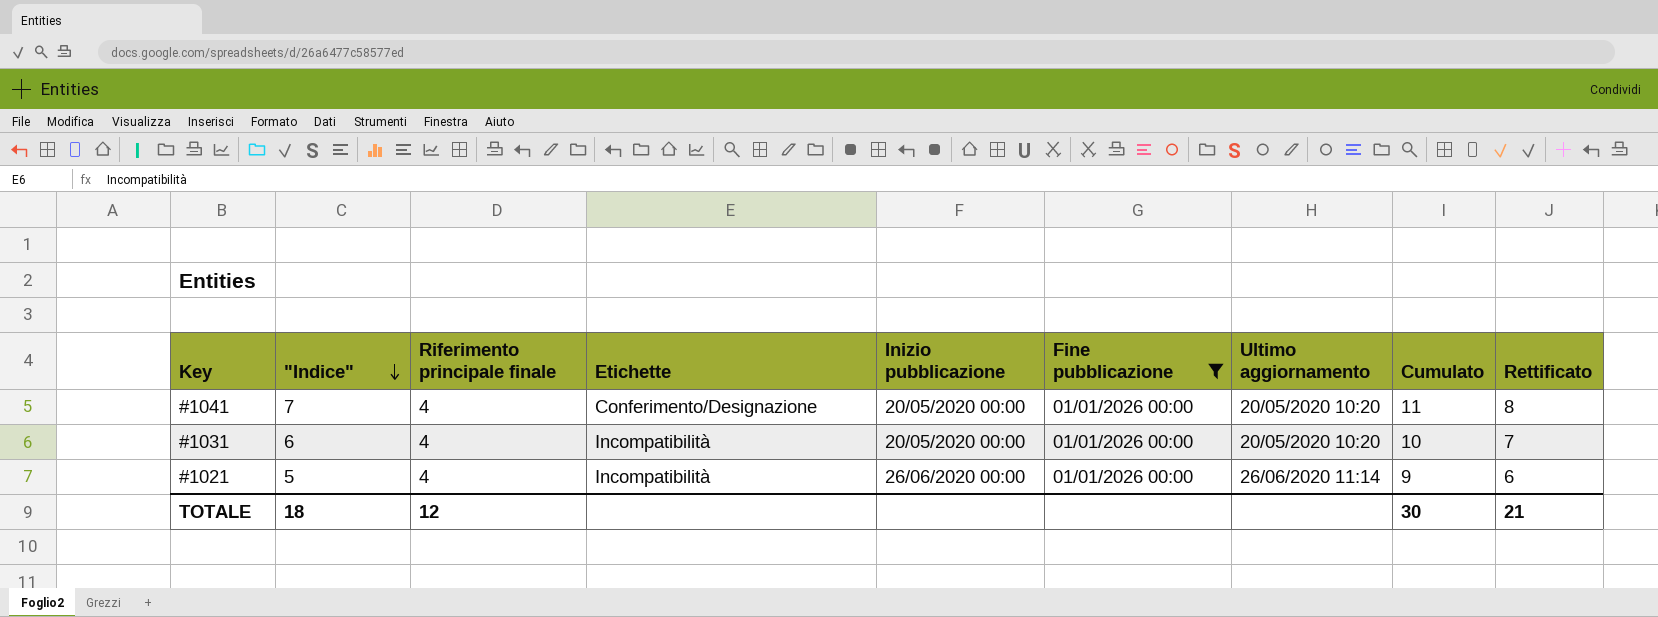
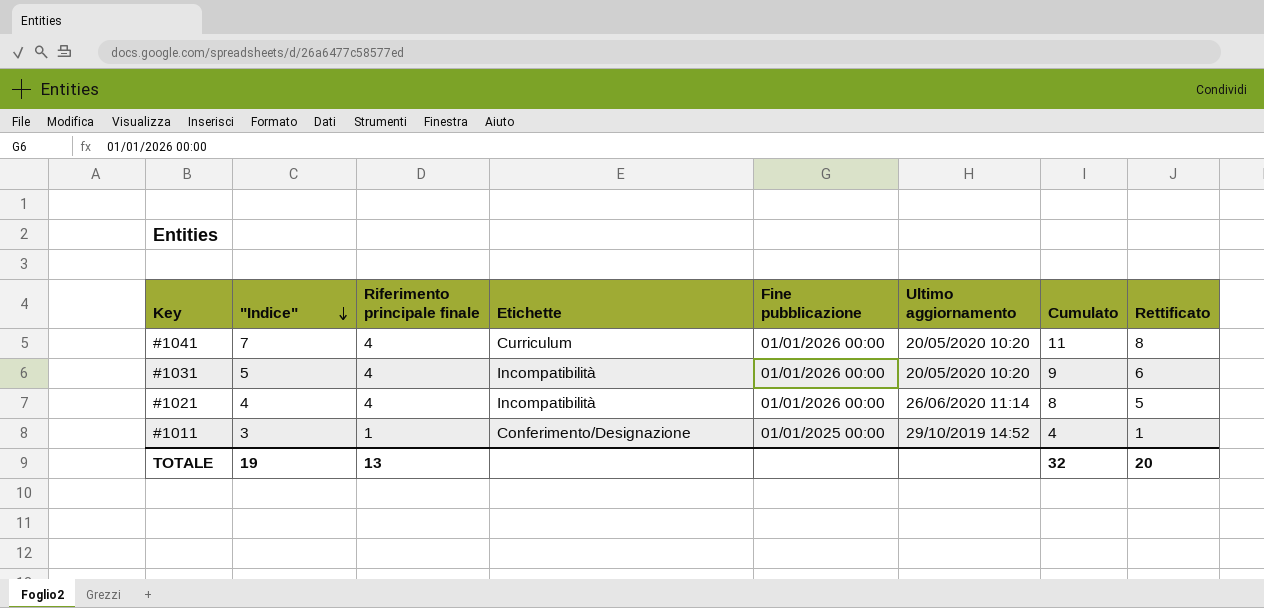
filter: Fine pubblicazione = 01/01/2026 00:00 -> none
column Inizio pubblicazione | position: 5 -> none
#1041 | Etichette: Conferimento/Designazione -> Curriculum
#1031 | "Indice": 6 -> 5
#1031 | Cumulato: 10 -> 9
#1031 | Rettificato: 7 -> 6
#1021 | "Indice": 5 -> 4
#1021 | Cumulato: 9 -> 8
#1021 | Rettificato: 6 -> 5
TOTALE | "Indice": 18 -> 19
TOTALE | Riferimento principale finale: 12 -> 13
TOTALE | Cumulato: 30 -> 32
TOTALE | Rettificato: 21 -> 20

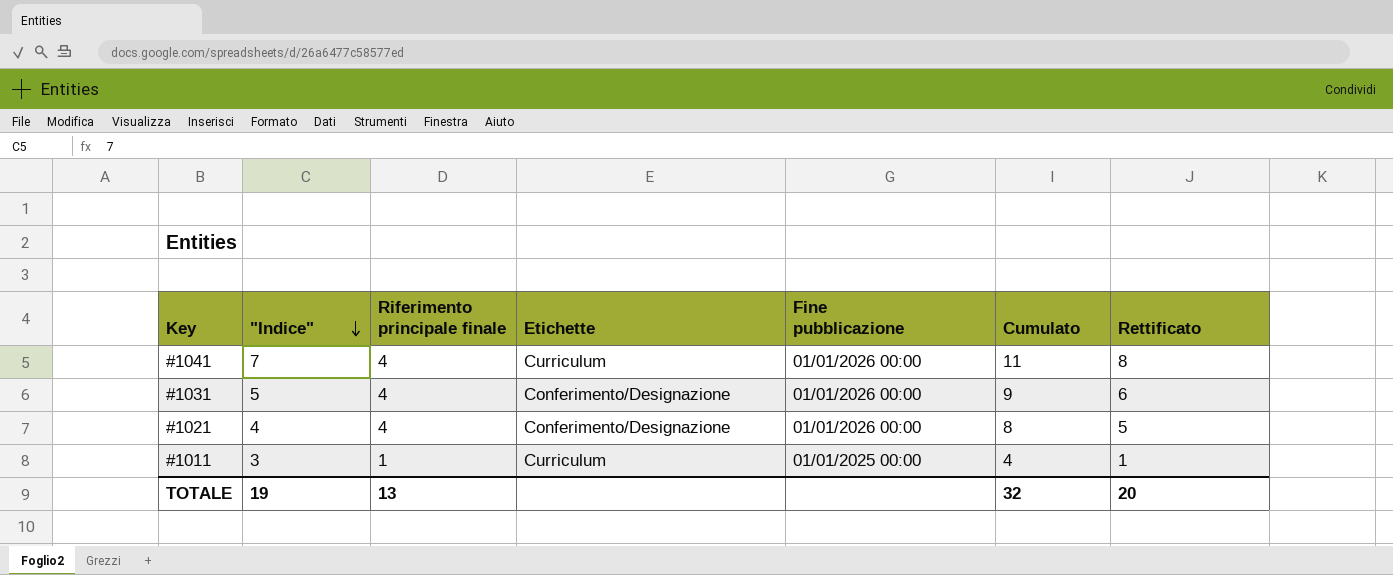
column Ultimo aggiornamento | position: 6 -> none
#1031 | Etichette: Incompatibilità -> Conferimento/Designazione
#1021 | Etichette: Incompatibilità -> Conferimento/Designazione
#1011 | Etichette: Conferimento/Designazione -> Curriculum

